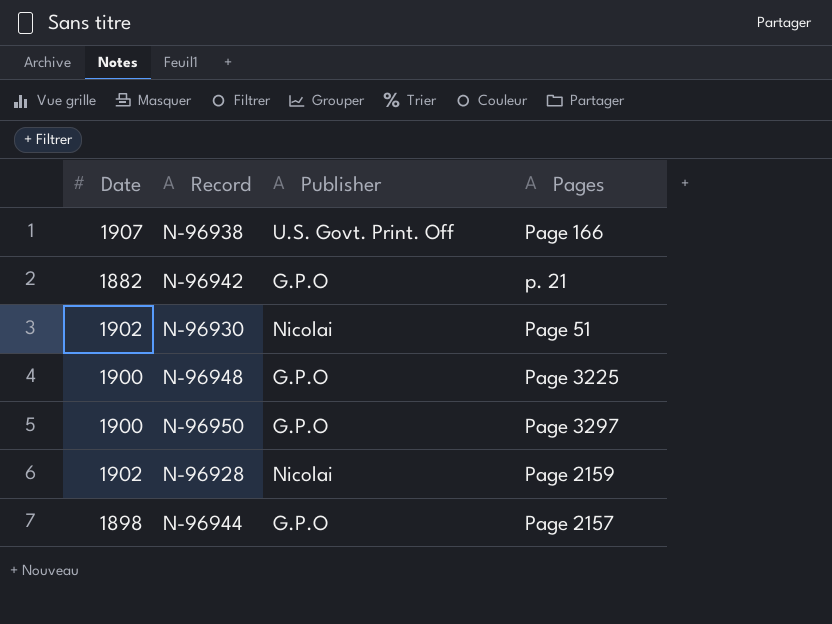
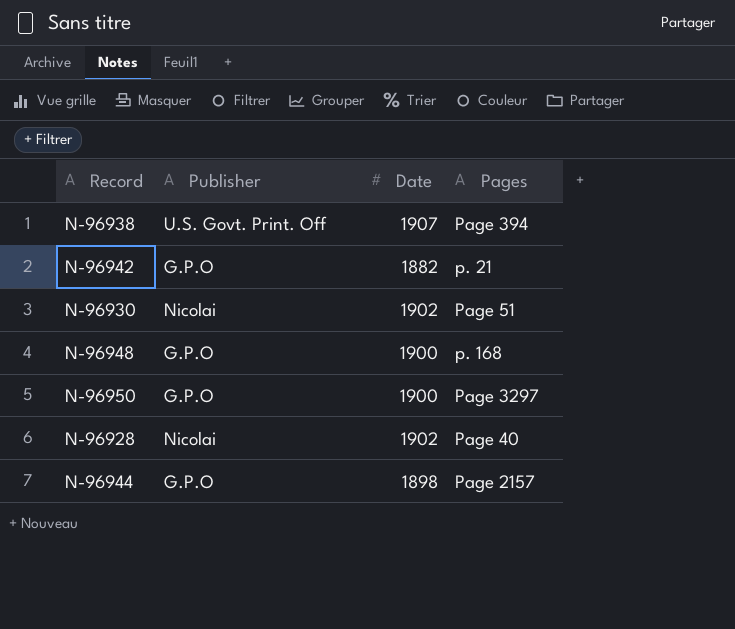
column Date | position: 1 -> 3
N-96938 | Pages: Page 166 -> Page 394
N-96948 | Pages: Page 3225 -> p. 168
N-96928 | Pages: Page 2159 -> Page 40

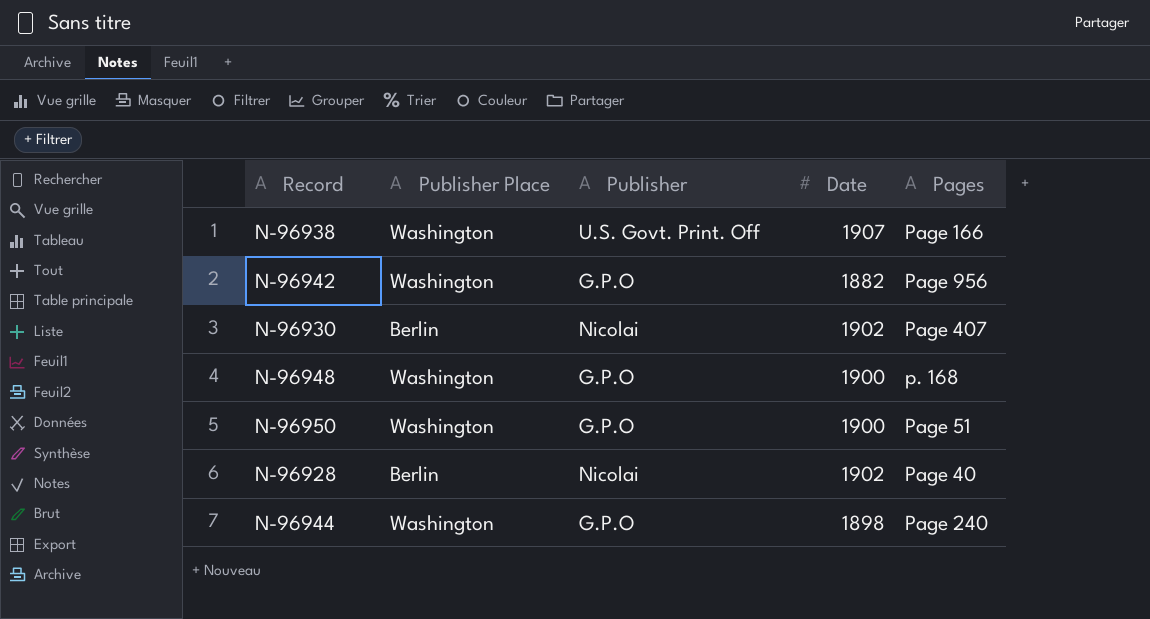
column Publisher Place | position: none -> 2
N-96938 | Pages: Page 394 -> Page 166
N-96942 | Pages: p. 21 -> Page 956
N-96930 | Pages: Page 51 -> Page 407
N-96950 | Pages: Page 3297 -> Page 51
N-96944 | Pages: Page 2157 -> Page 240

